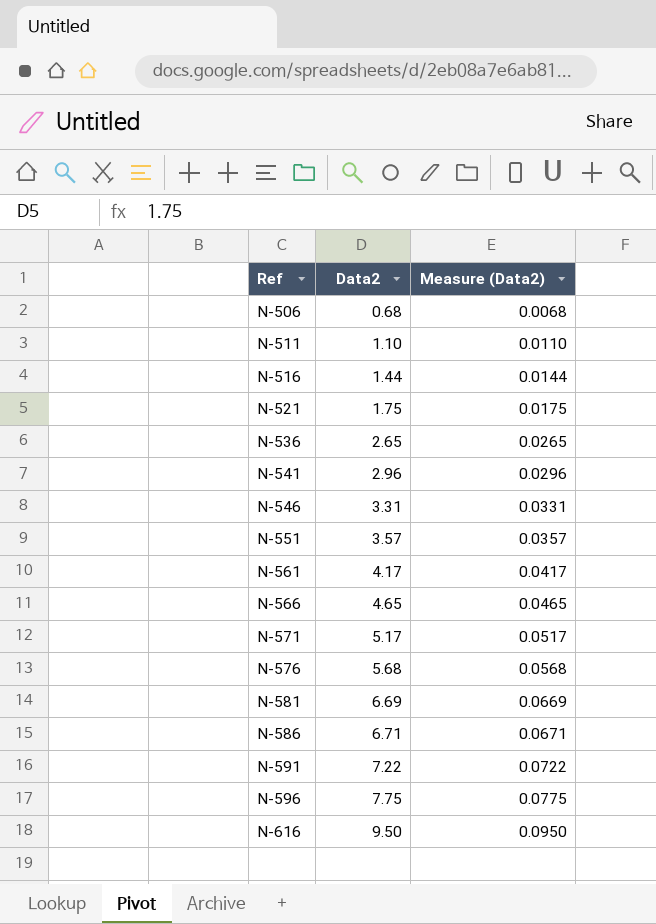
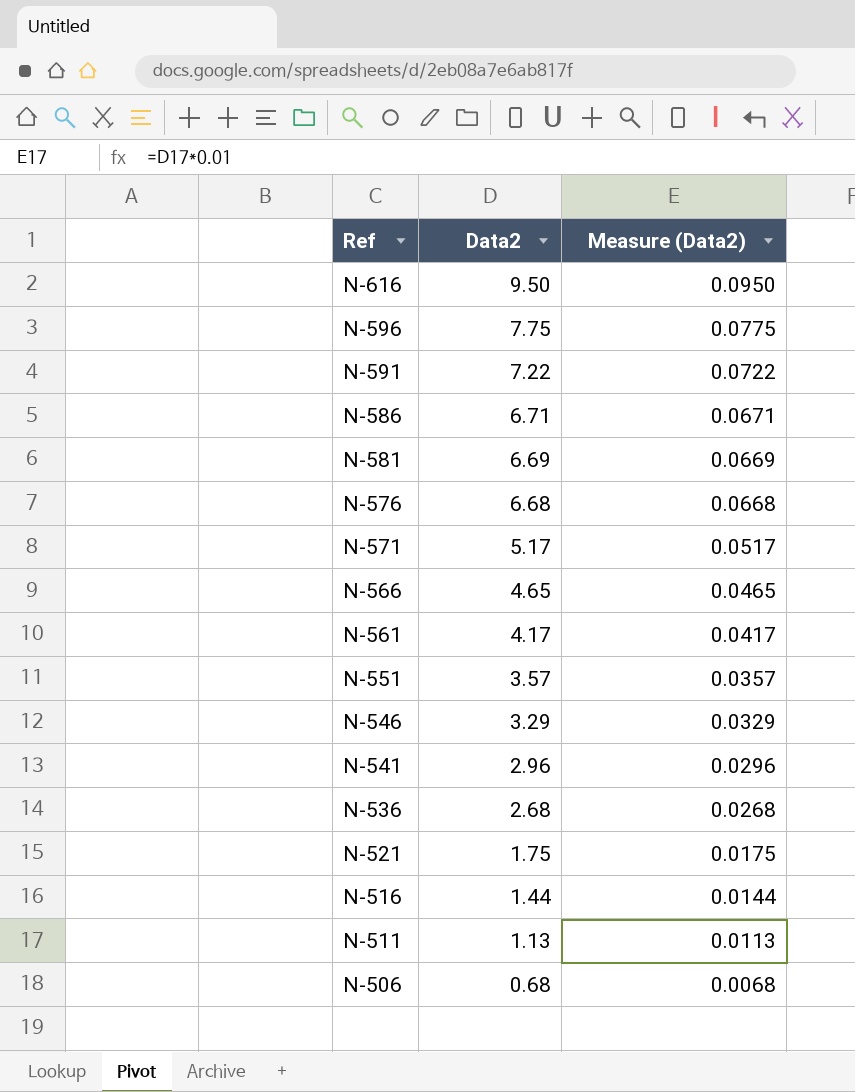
row order: Ref ascending -> Ref descending
N-576 | Data2: 5.68 -> 6.68
N-576 | Measure (Data2): 0.0568 -> 0.0668
N-546 | Data2: 3.31 -> 3.29
N-546 | Measure (Data2): 0.0331 -> 0.0329
N-536 | Data2: 2.65 -> 2.68
N-536 | Measure (Data2): 0.0265 -> 0.0268
N-511 | Data2: 1.10 -> 1.13
N-511 | Measure (Data2): 0.0110 -> 0.0113

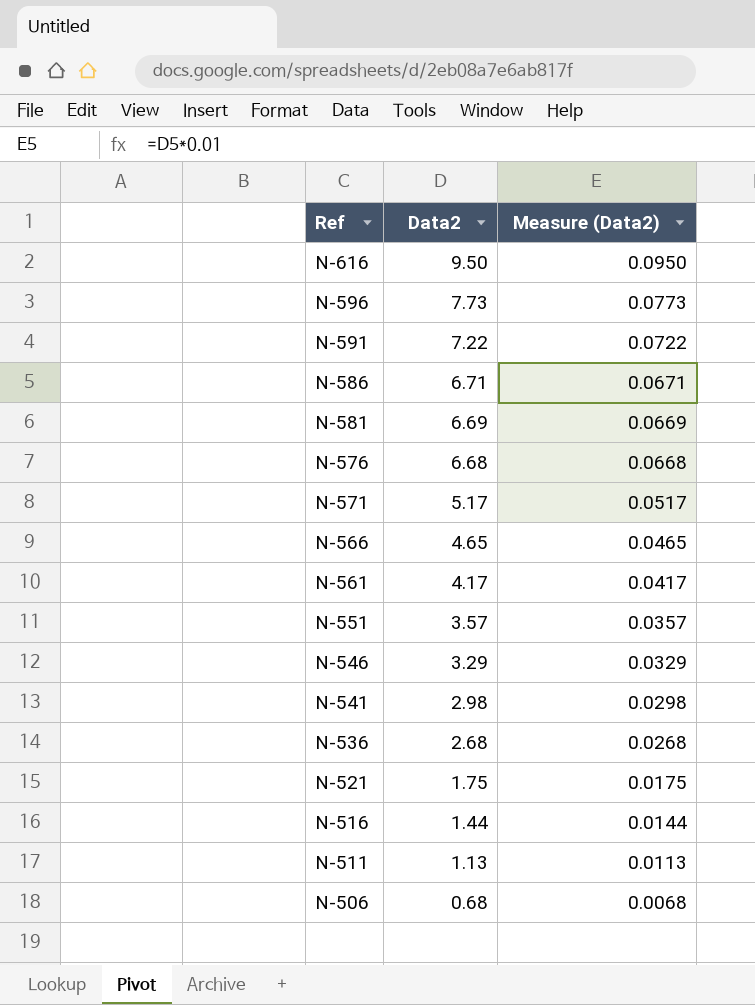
N-596 | Data2: 7.75 -> 7.73
N-596 | Measure (Data2): 0.0775 -> 0.0773
N-541 | Data2: 2.96 -> 2.98
N-541 | Measure (Data2): 0.0296 -> 0.0298

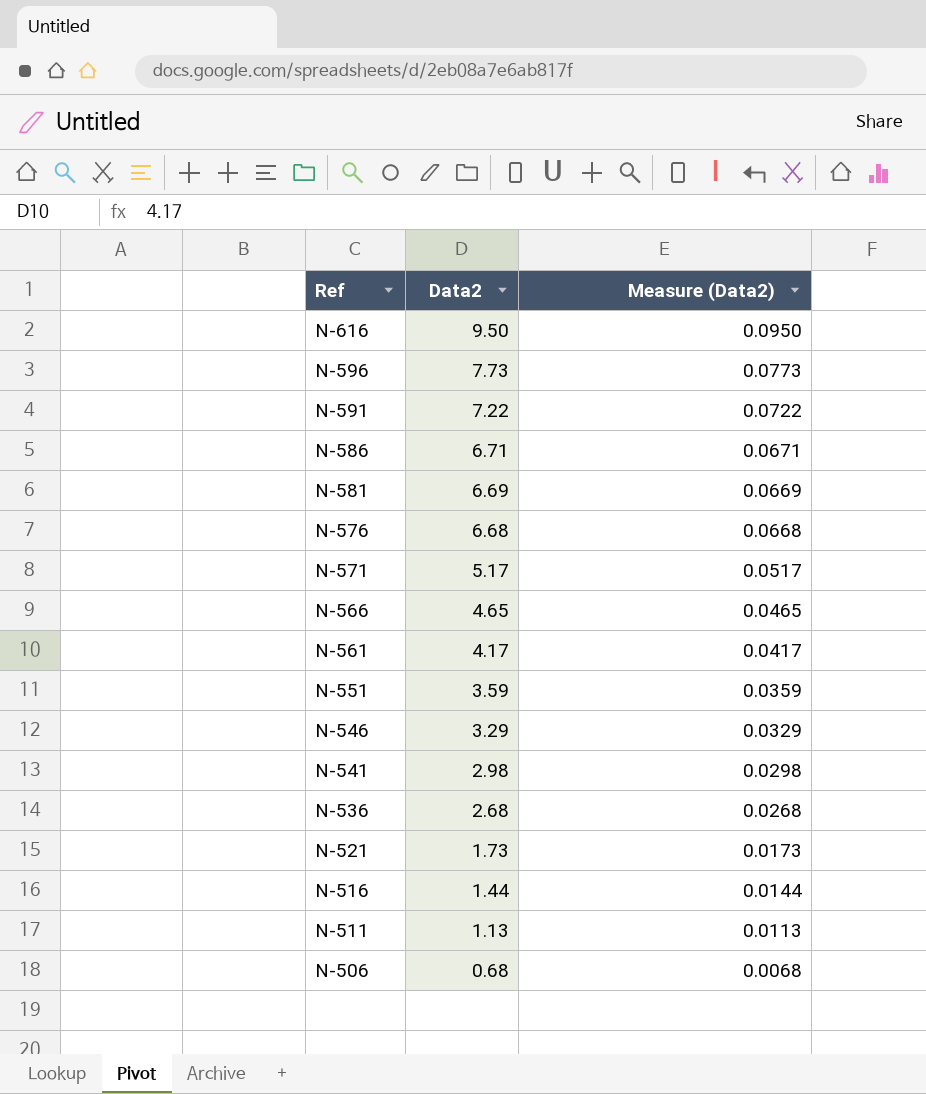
N-551 | Data2: 3.57 -> 3.59
N-551 | Measure (Data2): 0.0357 -> 0.0359
N-521 | Data2: 1.75 -> 1.73
N-521 | Measure (Data2): 0.0175 -> 0.0173

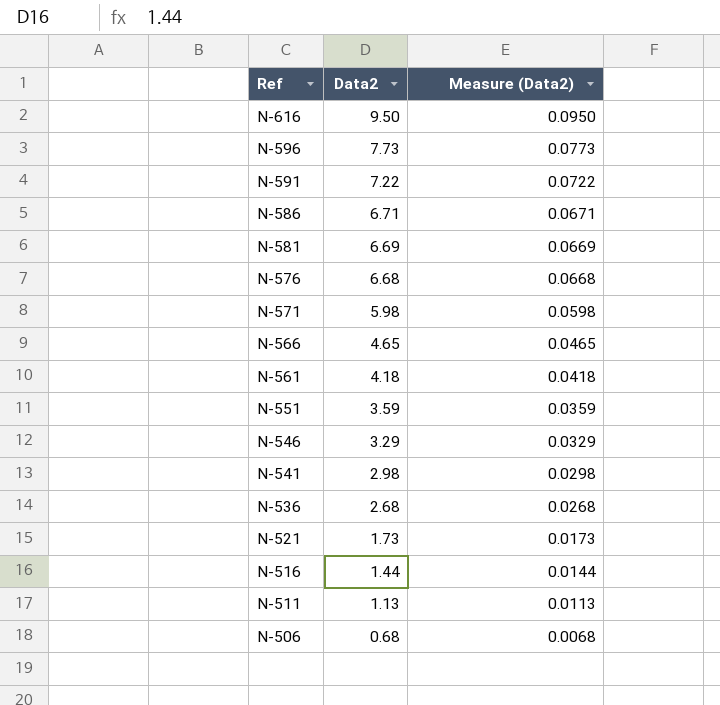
N-571 | Data2: 5.17 -> 5.98
N-571 | Measure (Data2): 0.0517 -> 0.0598
N-561 | Data2: 4.17 -> 4.18
N-561 | Measure (Data2): 0.0417 -> 0.0418

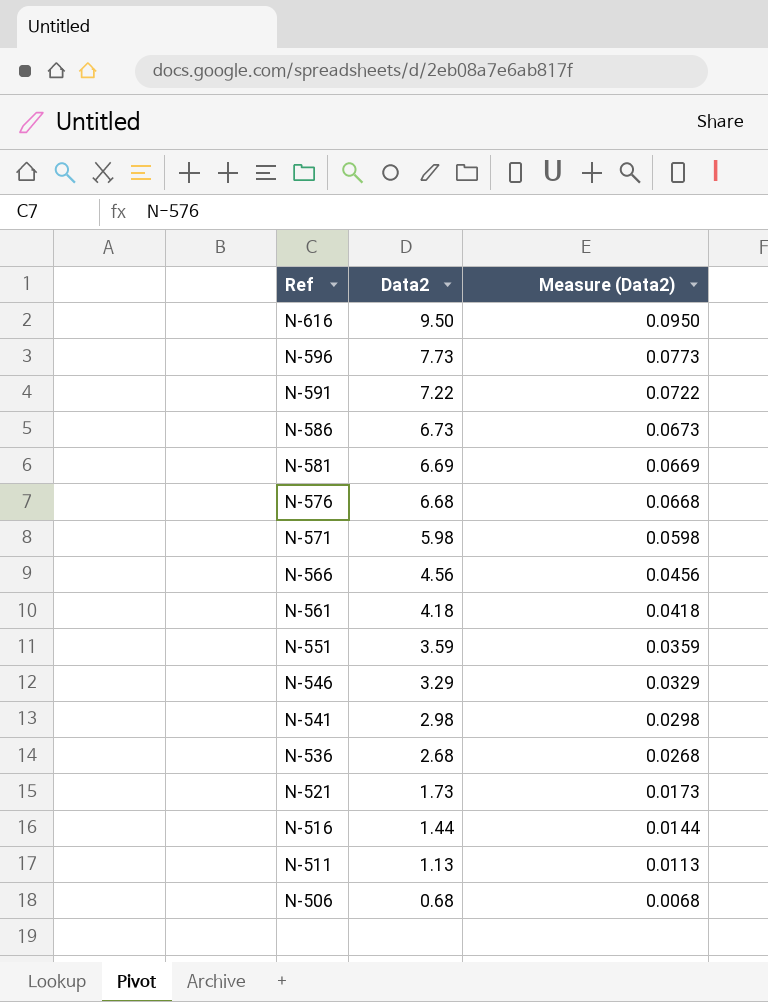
N-586 | Data2: 6.71 -> 6.73
N-586 | Measure (Data2): 0.0671 -> 0.0673
N-566 | Data2: 4.65 -> 4.56
N-566 | Measure (Data2): 0.0465 -> 0.0456

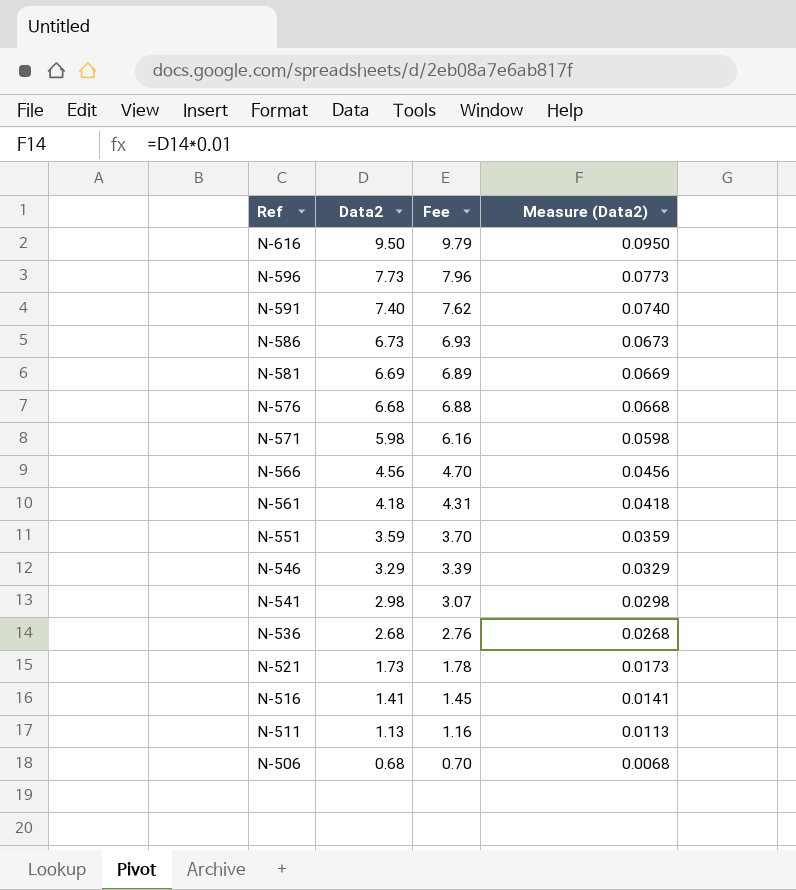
column Fee | formula: none -> [Data2] * 1.03
N-591 | Data2: 7.22 -> 7.40
N-591 | Measure (Data2): 0.0722 -> 0.0740
N-516 | Data2: 1.44 -> 1.41
N-516 | Measure (Data2): 0.0144 -> 0.0141

